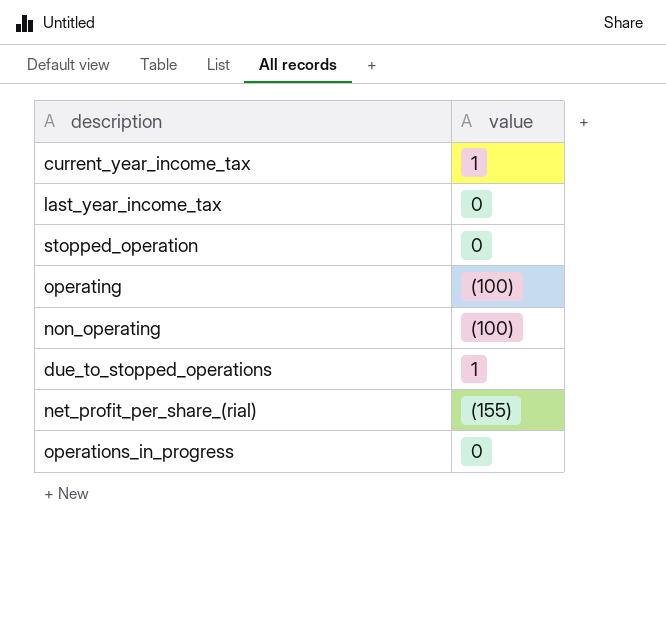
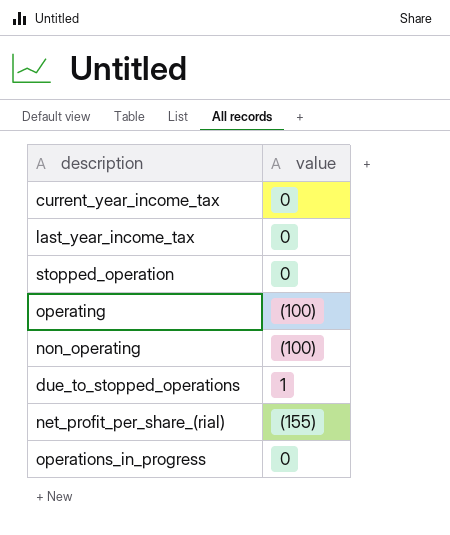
current_year_income_tax | value: 1 -> 0

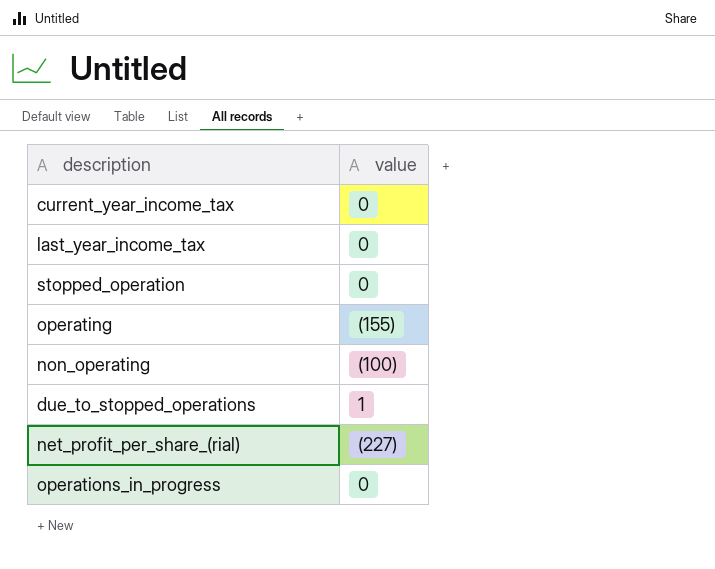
operating | value: (100) -> (155)
net_profit_per_share_(rial) | value: (155) -> (227)

